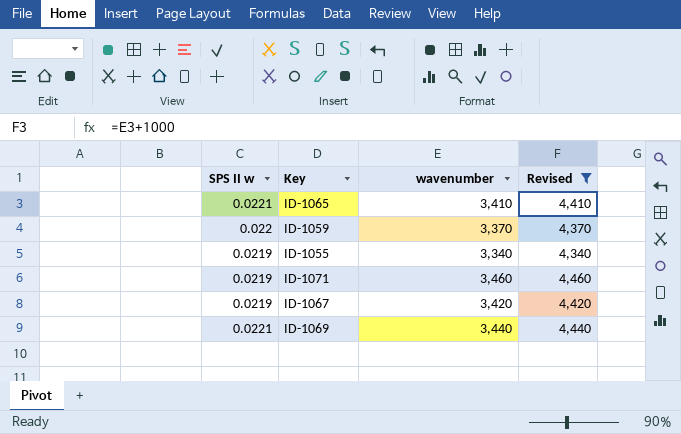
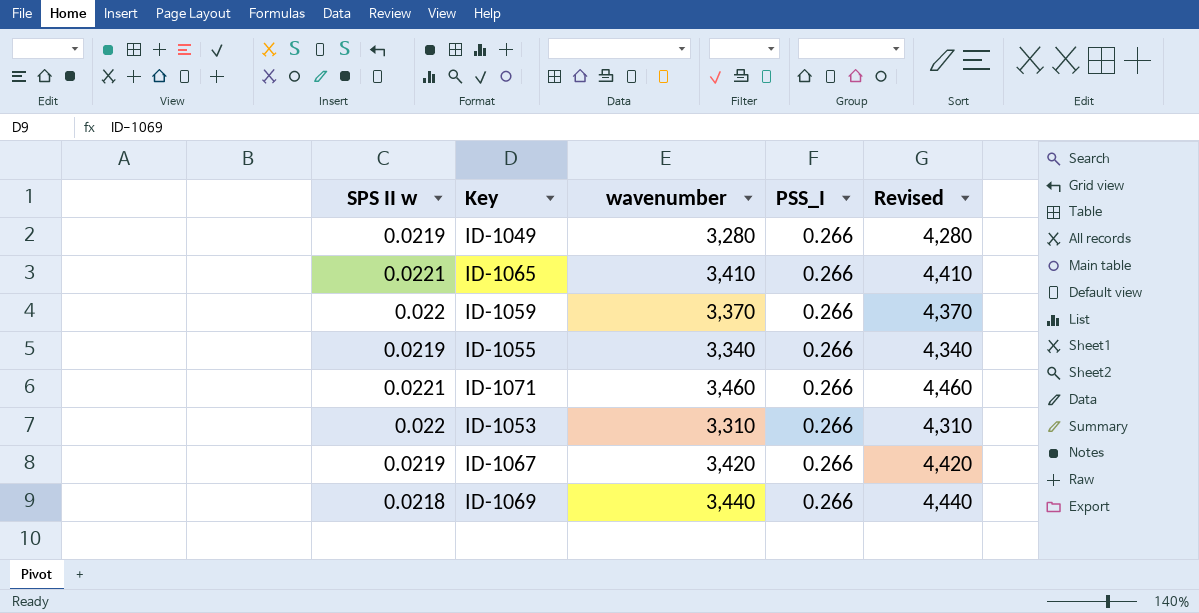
filter: Revised >= 4,340 -> none
column PSS_I | position: none -> 4
ID-1071 | SPS II w: 0.0219 -> 0.0221
ID-1069 | SPS II w: 0.0221 -> 0.0218

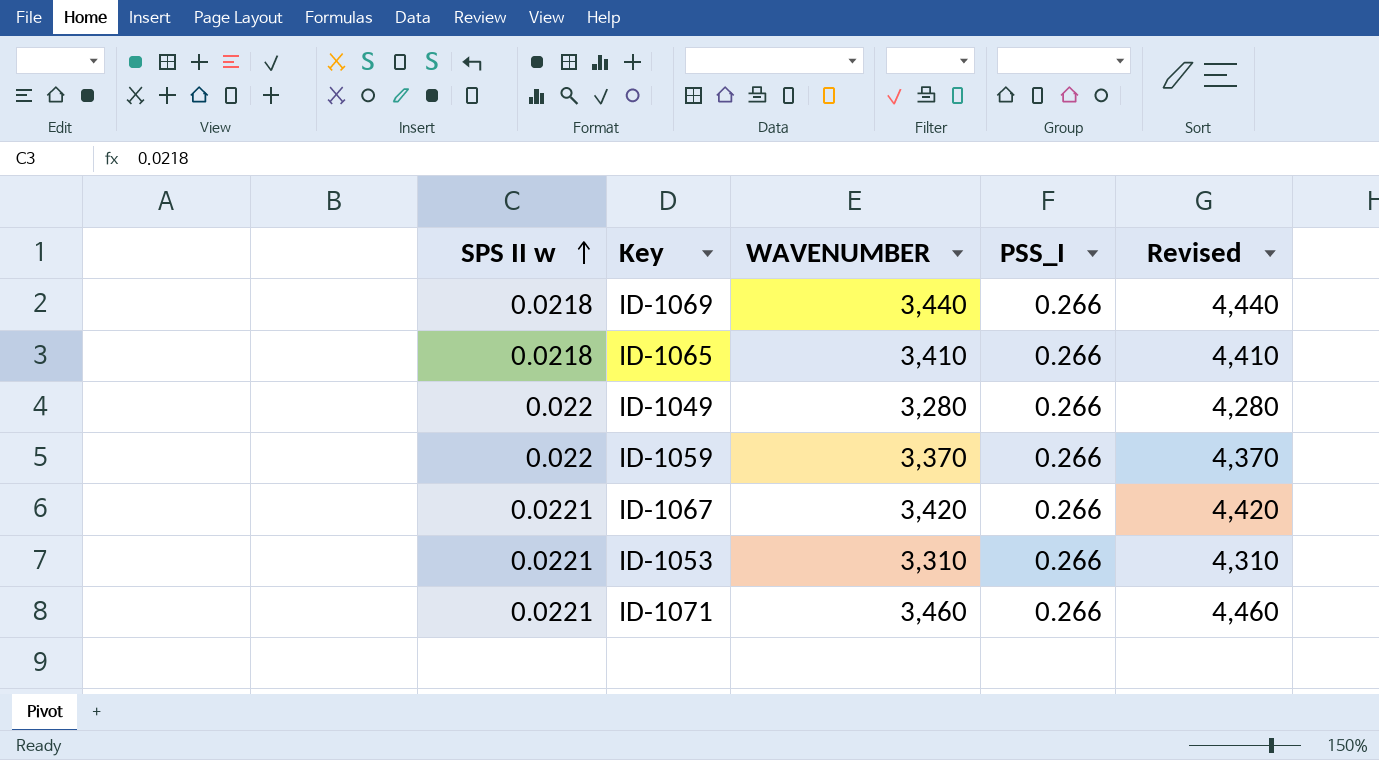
row order: none -> SPS II w ascending
column name: wavenumber -> WAVENUMBER
row ID-1055: 0.0219 | 3,340 | 0.266 | 4,340 -> none
ID-1065 | SPS II w: 0.0221 -> 0.0218
ID-1049 | SPS II w: 0.0219 -> 0.022
ID-1067 | SPS II w: 0.0219 -> 0.0221
ID-1053 | SPS II w: 0.022 -> 0.0221

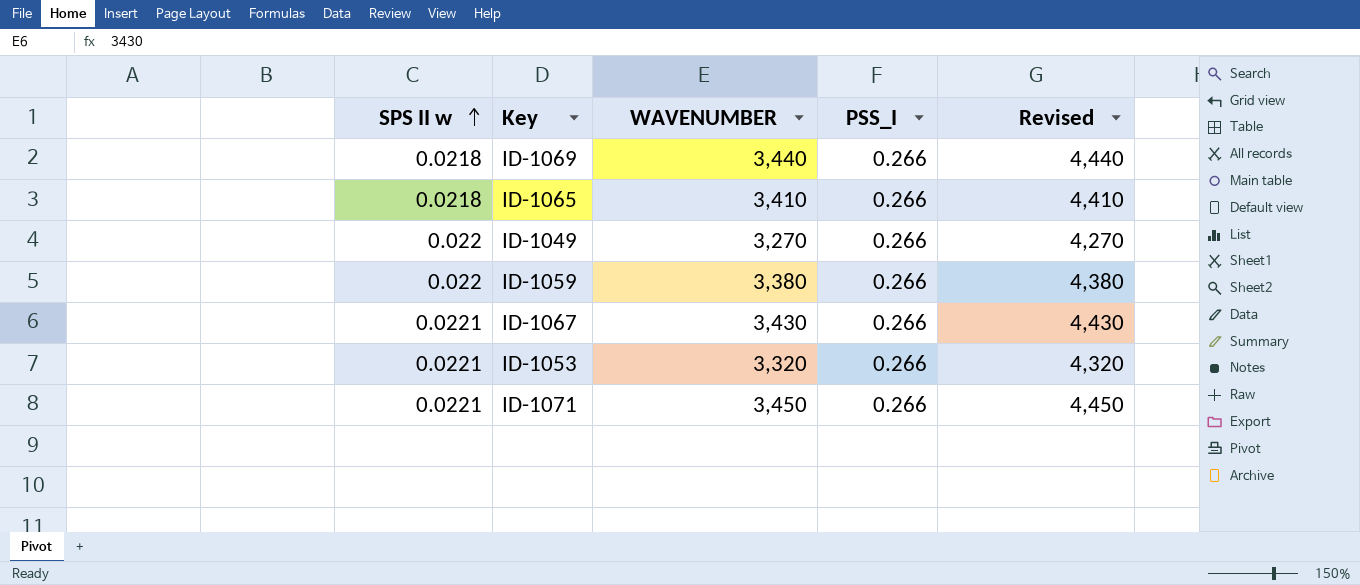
ID-1049 | WAVENUMBER: 3,280 -> 3,270
ID-1049 | Revised: 4,280 -> 4,270
ID-1059 | WAVENUMBER: 3,370 -> 3,380
ID-1059 | Revised: 4,370 -> 4,380
ID-1067 | WAVENUMBER: 3,420 -> 3,430
ID-1067 | Revised: 4,420 -> 4,430
ID-1053 | WAVENUMBER: 3,310 -> 3,320
ID-1053 | Revised: 4,310 -> 4,320
ID-1071 | WAVENUMBER: 3,460 -> 3,450
ID-1071 | Revised: 4,460 -> 4,450

